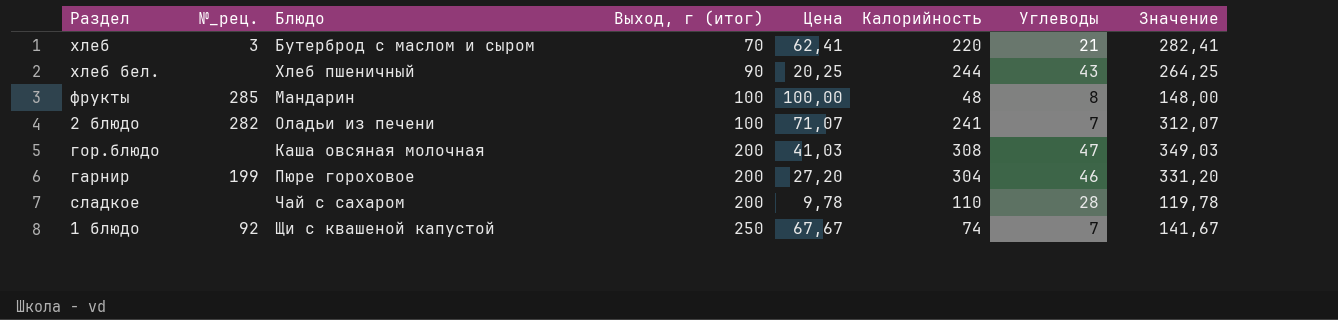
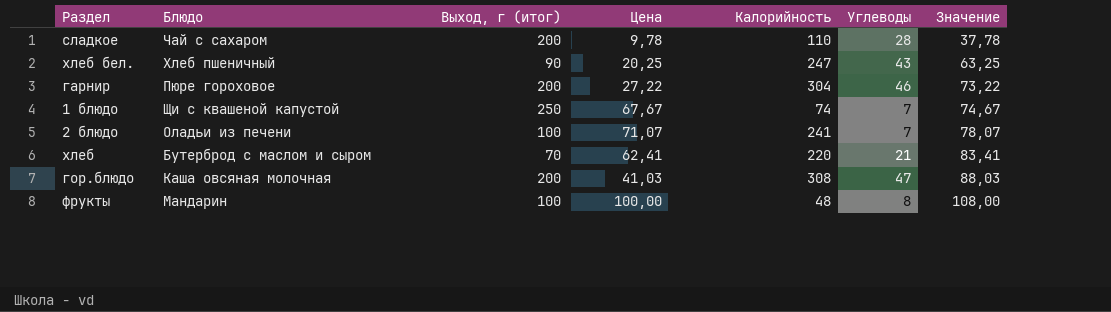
row order: Выход, г (итог) ascending -> Значение ascending
column №_рец. | position: 2 -> none
column Значение | formula: [Цена] + [Калорийность] -> [Цена] + [Углеводы]
хлеб бел. | Калорийность: 244 -> 247
гарнир | Цена: 27,20 -> 27,22

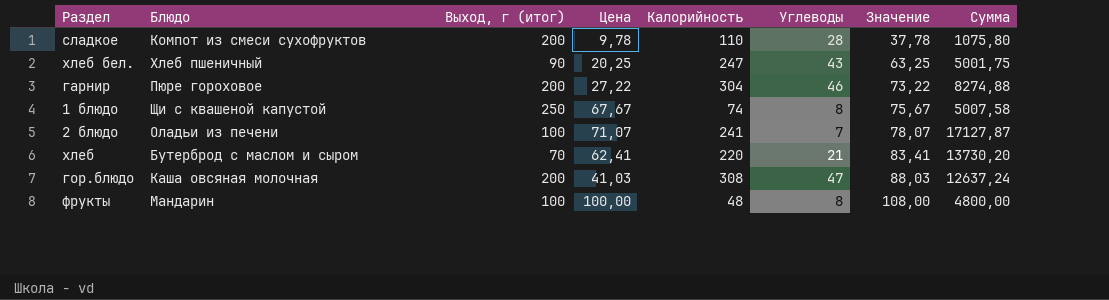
column Сумма | formula: none -> [Цена] * [Калорийность]
сладкое | Блюдо: Чай с сахаром -> Компот из смеси сухофруктов
1 блюдо | Углеводы: 7 -> 8
1 блюдо | Значение: 74,67 -> 75,67

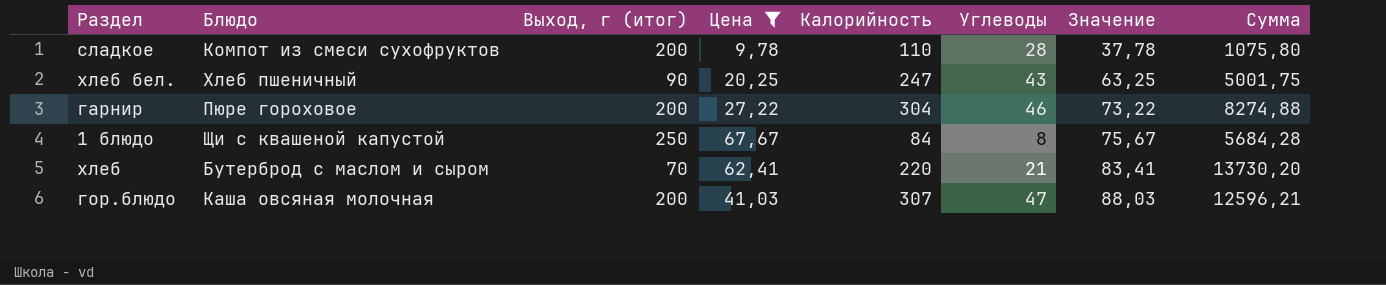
filter: none -> Цена <= 67,67
1 блюдо | Калорийность: 74 -> 84
1 блюдо | Сумма: 5007,58 -> 5684,28
гор.блюдо | Калорийность: 308 -> 307
гор.блюдо | Сумма: 12637,24 -> 12596,21

